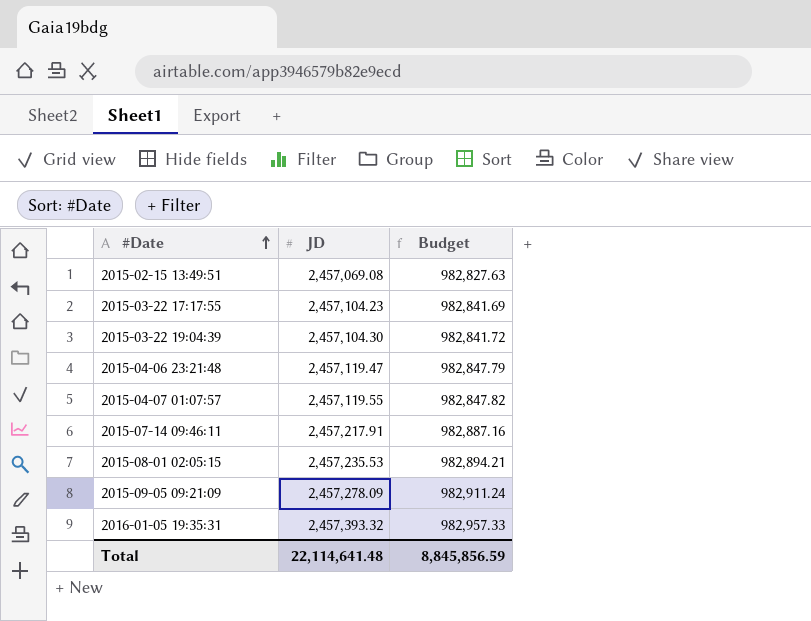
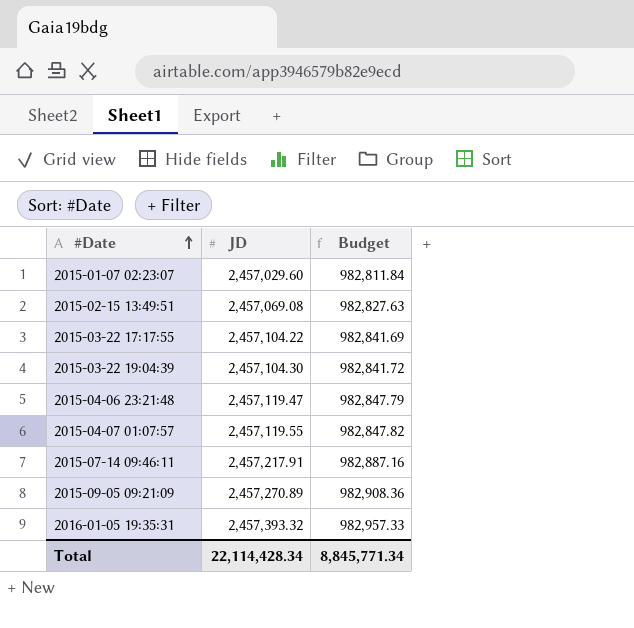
row 2015-08-01 02:05:15: 2,457,235.53 | 982,894.21 -> none
row 2015-01-07 02:23:07: none -> 2,457,029.60 | 982,811.84
2015-03-22 17:17:55 | JD: 2,457,104.23 -> 2,457,104.22
2015-09-05 09:21:09 | JD: 2,457,278.09 -> 2,457,270.89
2015-09-05 09:21:09 | Budget: 982,911.24 -> 982,908.36
Total | JD: 22,114,641.48 -> 22,114,428.34
Total | Budget: 8,845,856.59 -> 8,845,771.34

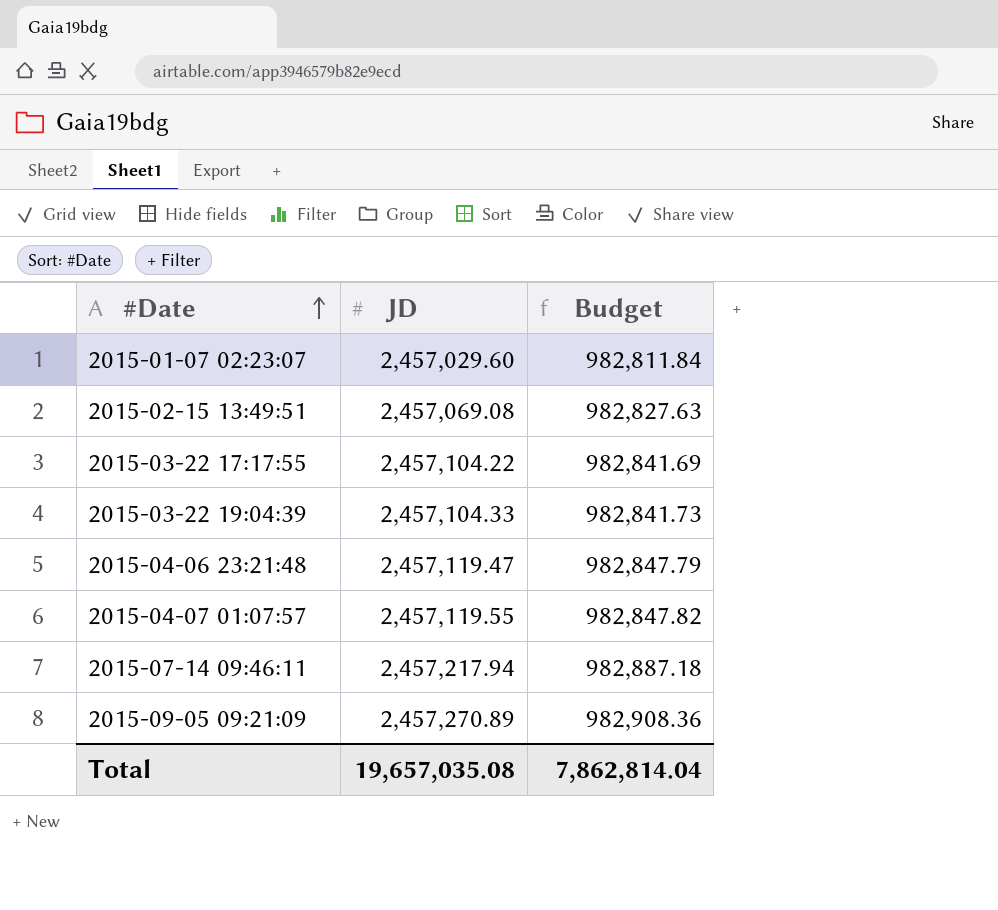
row 2016-01-05 19:35:31: 2,457,393.32 | 982,957.33 -> none
2015-03-22 19:04:39 | JD: 2,457,104.30 -> 2,457,104.33
2015-03-22 19:04:39 | Budget: 982,841.72 -> 982,841.73
2015-07-14 09:46:11 | JD: 2,457,217.91 -> 2,457,217.94
2015-07-14 09:46:11 | Budget: 982,887.16 -> 982,887.18
Total | JD: 22,114,428.34 -> 19,657,035.08
Total | Budget: 8,845,771.34 -> 7,862,814.04

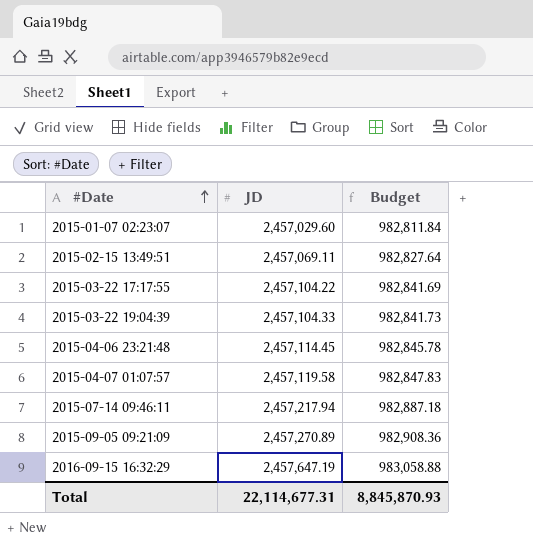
2015-02-15 13:49:51 | JD: 2,457,069.08 -> 2,457,069.11
2015-02-15 13:49:51 | Budget: 982,827.63 -> 982,827.64
2015-04-06 23:21:48 | JD: 2,457,119.47 -> 2,457,114.45
2015-04-06 23:21:48 | Budget: 982,847.79 -> 982,845.78
2015-04-07 01:07:57 | JD: 2,457,119.55 -> 2,457,119.58
2015-04-07 01:07:57 | Budget: 982,847.82 -> 982,847.83
row 2016-09-15 16:32:29: none -> 2,457,647.19 | 983,058.88
Total | JD: 19,657,035.08 -> 22,114,677.31
Total | Budget: 7,862,814.04 -> 8,845,870.93

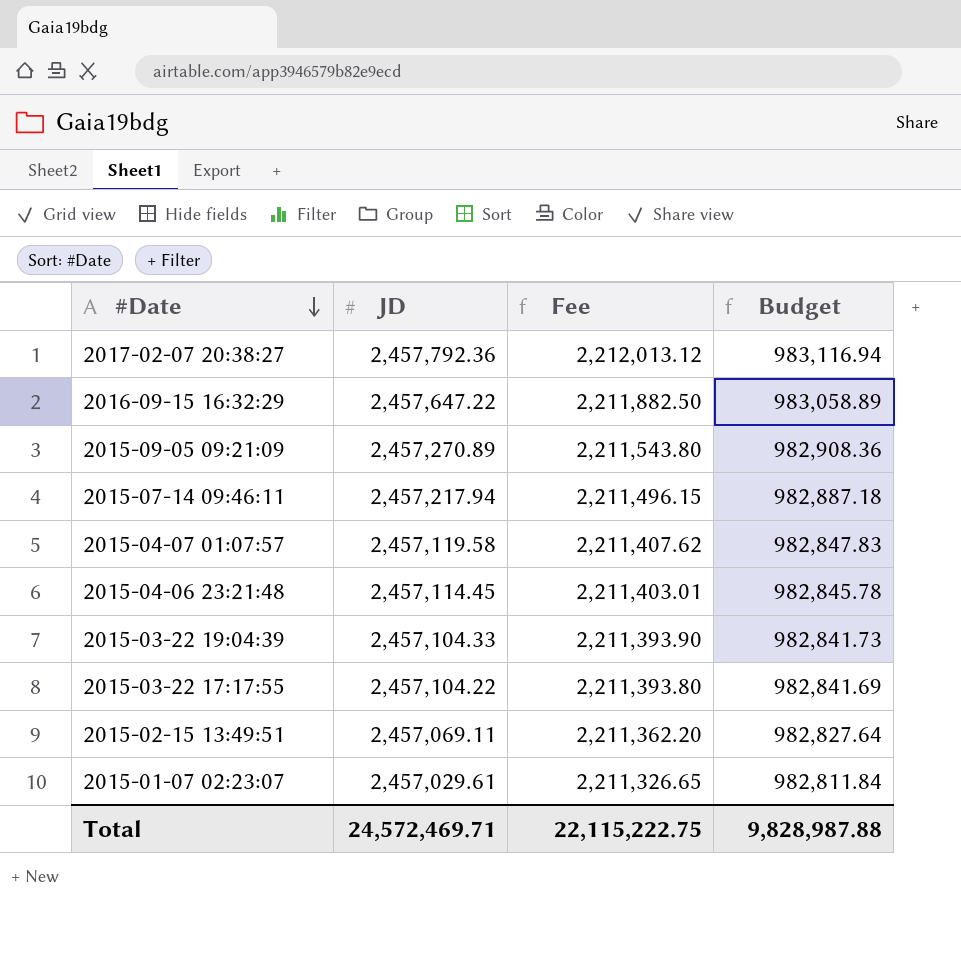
row order: #Date ascending -> #Date descending
column Fee | formula: none -> [JD] * 0.9
row 2017-02-07 20:38:27: none -> 2,457,792.36 | 2,212,013.12 | 983,116.94
2016-09-15 16:32:29 | JD: 2,457,647.19 -> 2,457,647.22
2016-09-15 16:32:29 | Budget: 983,058.88 -> 983,058.89
2015-01-07 02:23:07 | JD: 2,457,029.60 -> 2,457,029.61
Total | JD: 22,114,677.31 -> 24,572,469.71
Total | Budget: 8,845,870.93 -> 9,828,987.88

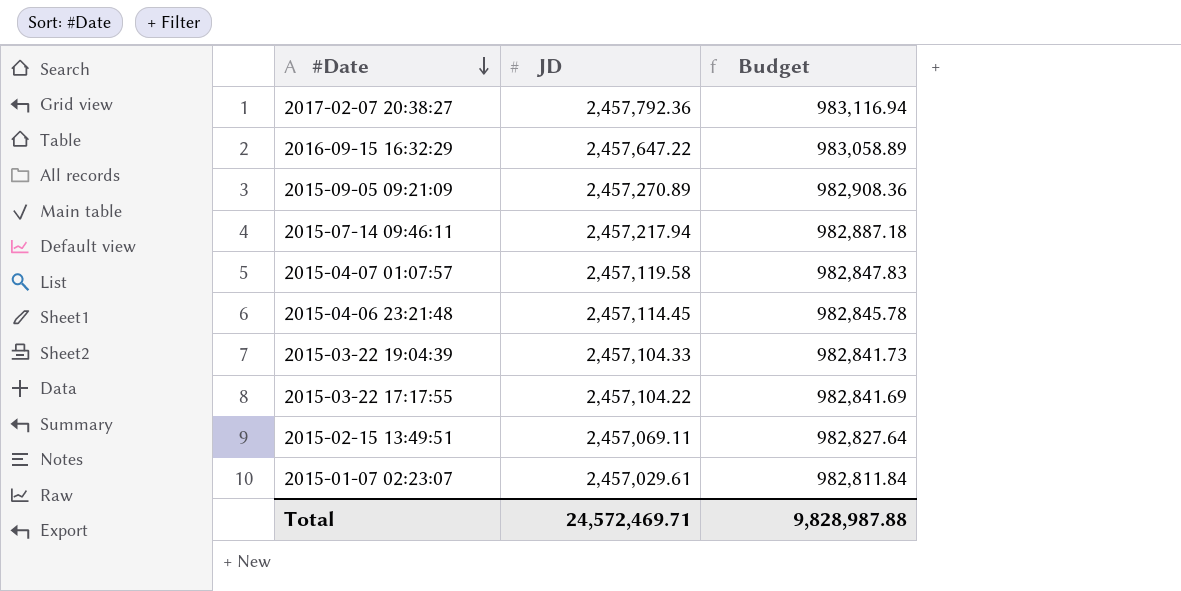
column Fee | formula: [JD] * 0.9 -> none

